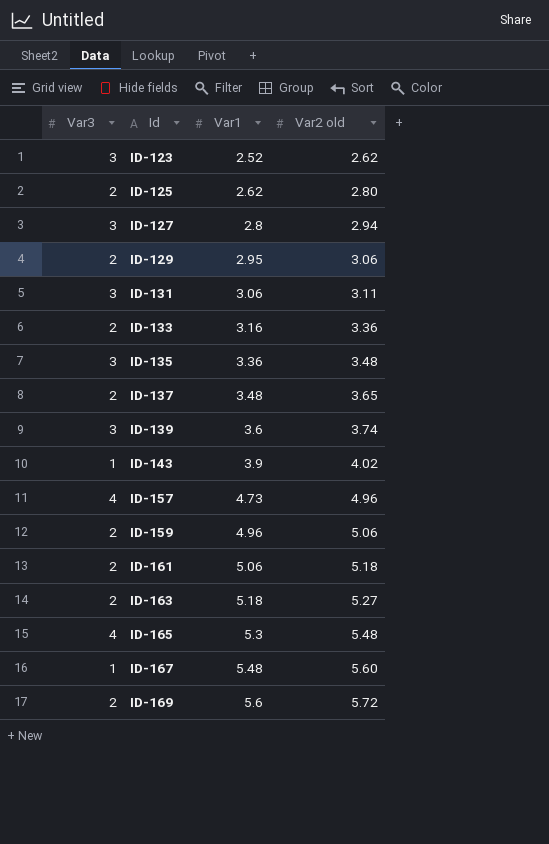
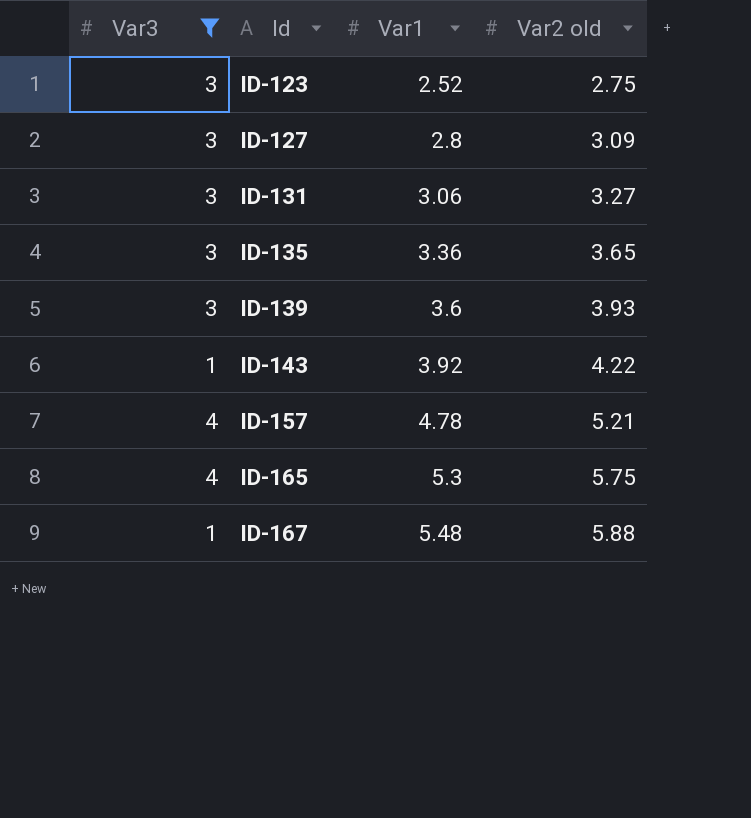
filter: none -> Var3 != 2
ID-123 | Var2 old: 2.62 -> 2.75
ID-127 | Var2 old: 2.94 -> 3.09
ID-131 | Var2 old: 3.11 -> 3.27
ID-135 | Var2 old: 3.48 -> 3.65
ID-139 | Var2 old: 3.74 -> 3.93
ID-143 | Var1: 3.9 -> 3.92
ID-143 | Var2 old: 4.02 -> 4.22
ID-157 | Var1: 4.73 -> 4.78
ID-157 | Var2 old: 4.96 -> 5.21
ID-165 | Var2 old: 5.48 -> 5.75
ID-167 | Var2 old: 5.60 -> 5.88

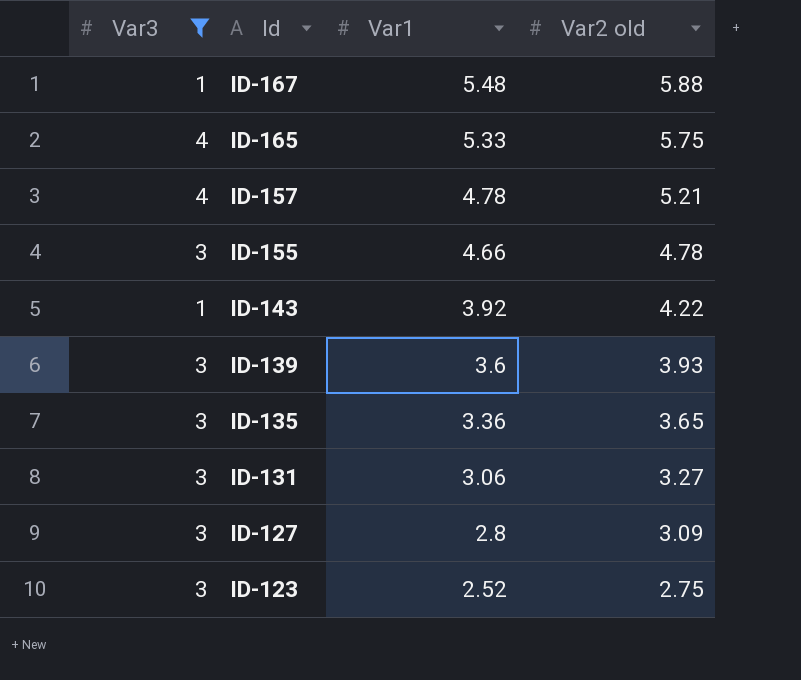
row order: Id ascending -> Id descending
ID-165 | Var1: 5.3 -> 5.33
row ID-155: none -> 3 | 4.66 | 4.78

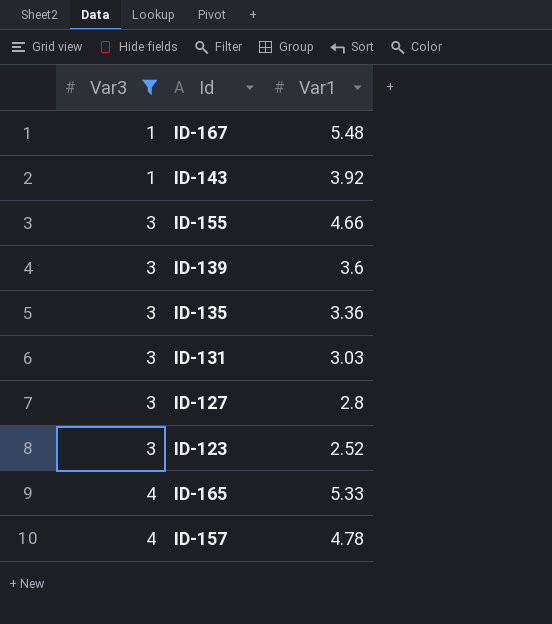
row order: Id descending -> Var3 ascending
column Var2 old | position: 4 -> none
ID-131 | Var1: 3.06 -> 3.03

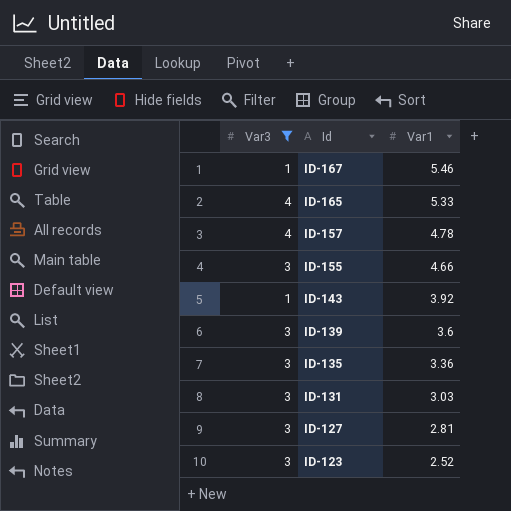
row order: Var3 ascending -> Id descending
ID-167 | Var1: 5.48 -> 5.46
ID-127 | Var1: 2.8 -> 2.81

